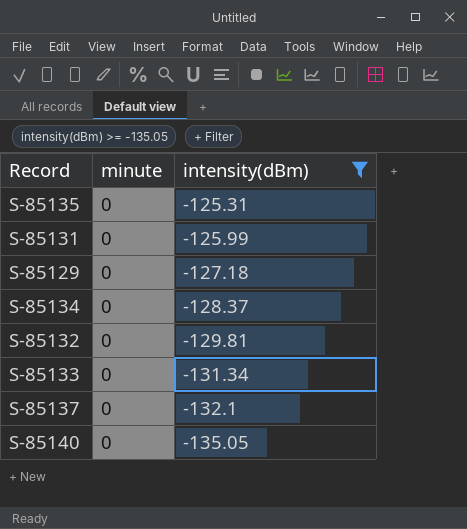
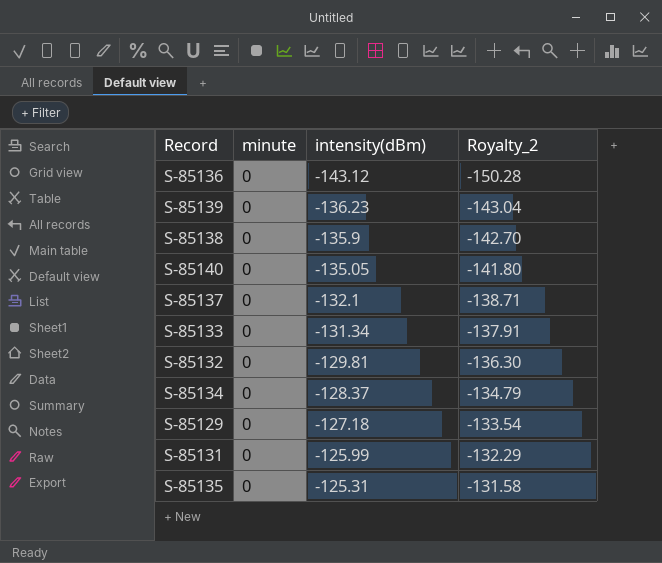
filter: intensity(dBm) >= -135.05 -> none
row order: intensity(dBm) descending -> intensity(dBm) ascending
column Royalty_2 | formula: none -> [intensity(dBm)] * 1.05

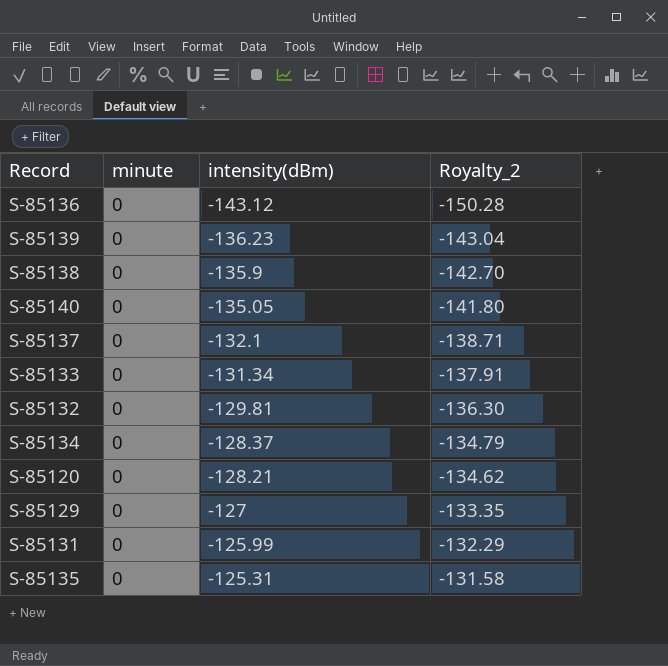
row S-85120: none -> 0 | -128.21 | -134.62
S-85129 | intensity(dBm): -127.18 -> -127
S-85129 | Royalty_2: -133.54 -> -133.35

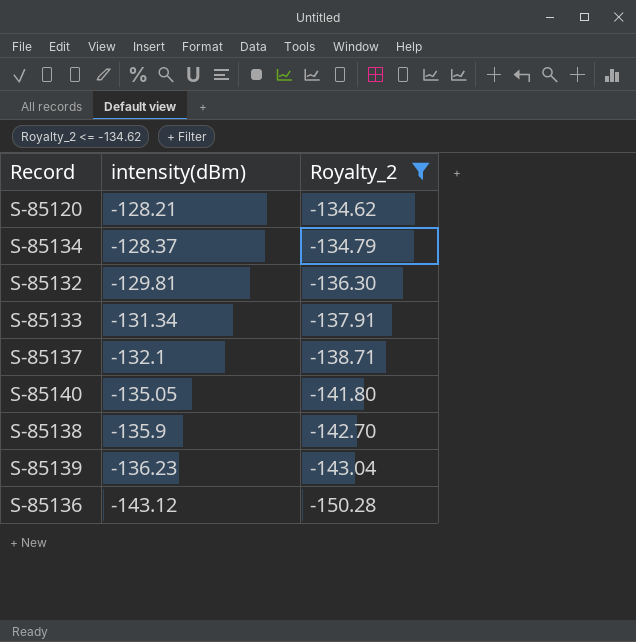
filter: none -> Royalty_2 <= -134.62
row order: intensity(dBm) ascending -> intensity(dBm) descending
column minute | position: 2 -> none

